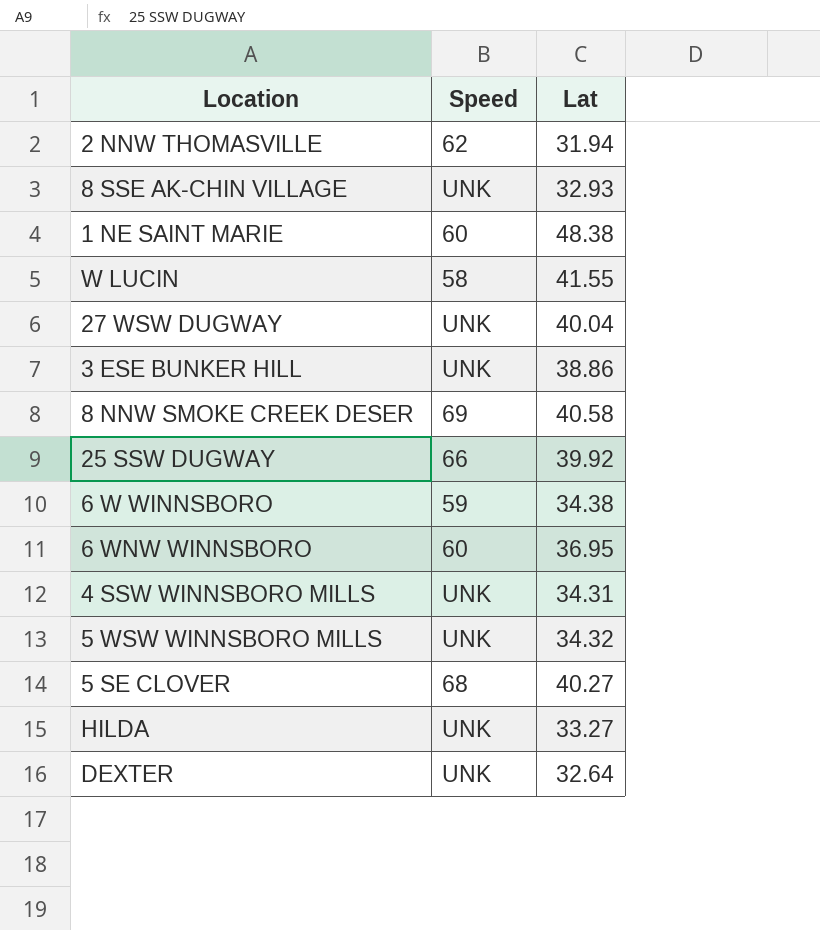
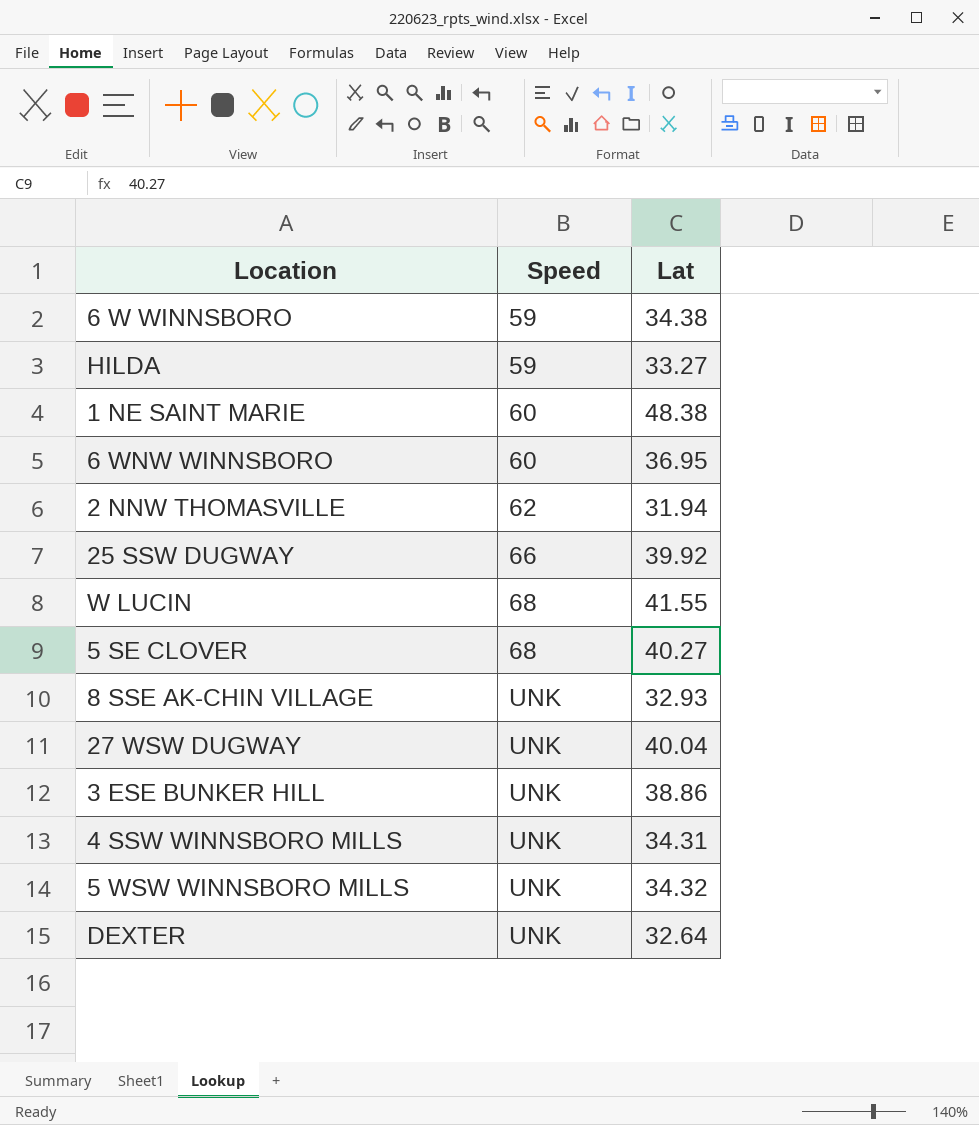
row order: none -> Speed ascending
row 8 NNW SMOKE CREEK DESER: 69 | 40.58 -> none
HILDA | Speed: UNK -> 59
W LUCIN | Speed: 58 -> 68

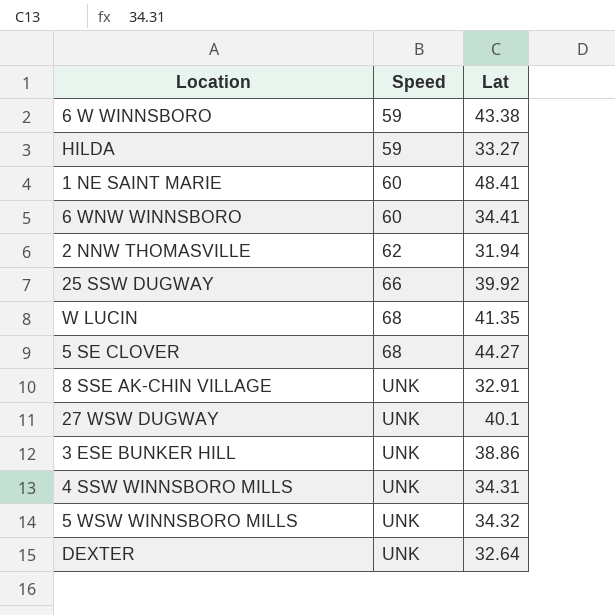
6 W WINNSBORO | Lat: 34.38 -> 43.38
1 NE SAINT MARIE | Lat: 48.38 -> 48.41
6 WNW WINNSBORO | Lat: 36.95 -> 34.41
W LUCIN | Lat: 41.55 -> 41.35
5 SE CLOVER | Lat: 40.27 -> 44.27
8 SSE AK-CHIN VILLAGE | Lat: 32.93 -> 32.91
27 WSW DUGWAY | Lat: 40.04 -> 40.1

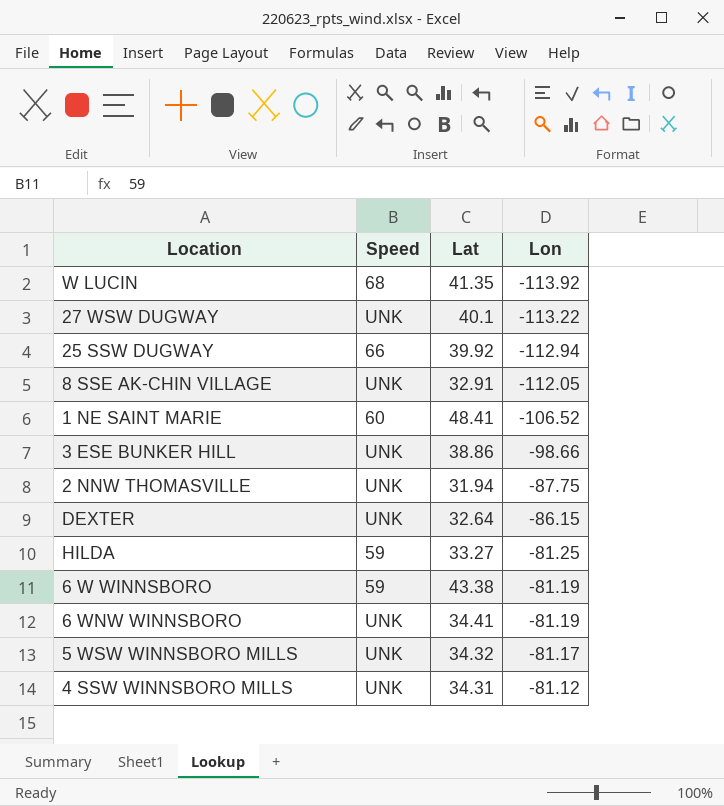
row order: Speed ascending -> Lon ascending
column Lon | position: none -> 4
row 5 SE CLOVER: 68 | 44.27 -> none
2 NNW THOMASVILLE | Speed: 62 -> UNK
6 WNW WINNSBORO | Speed: 60 -> UNK

